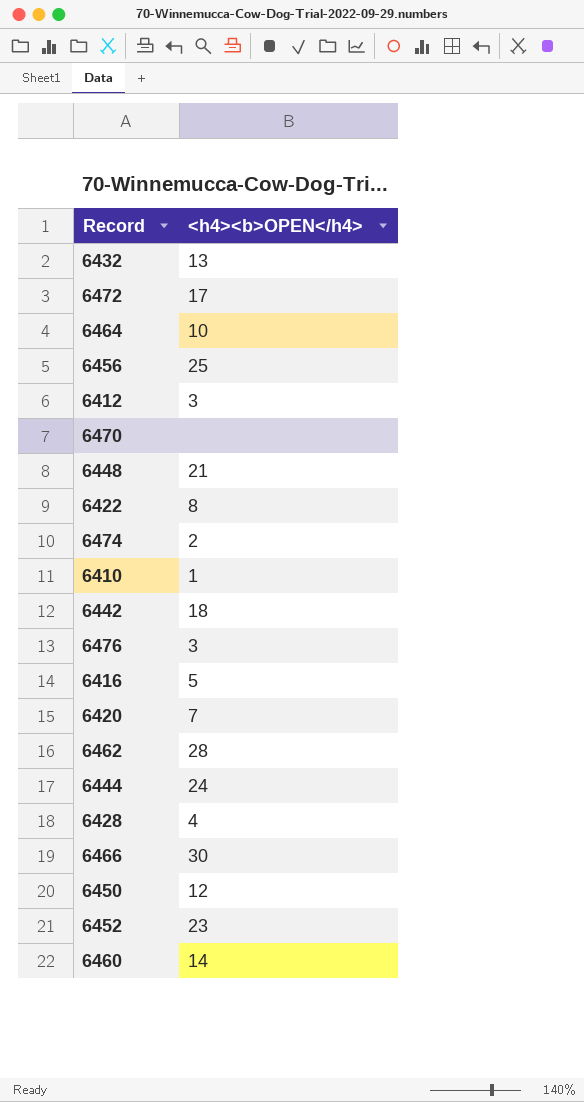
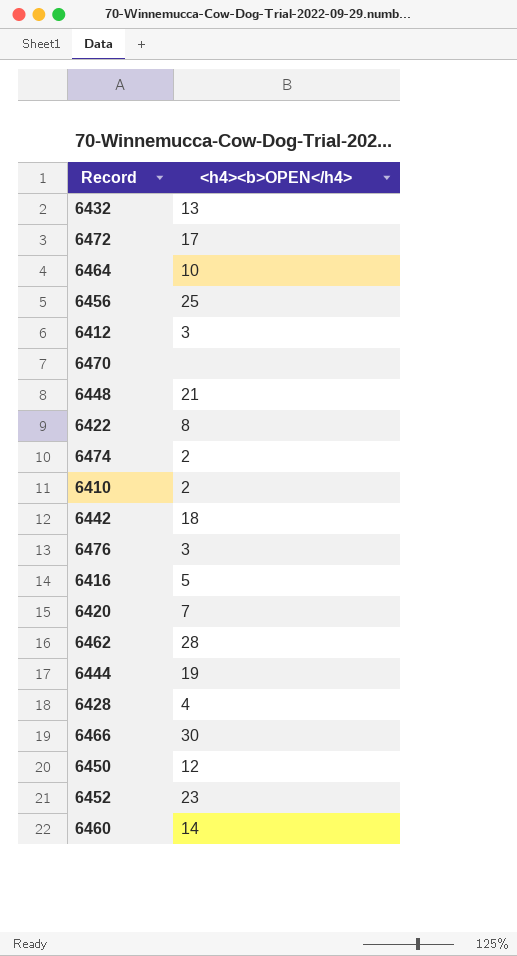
6410 | <h4><b>OPEN</h4>: 1 -> 2
6444 | <h4><b>OPEN</h4>: 24 -> 19

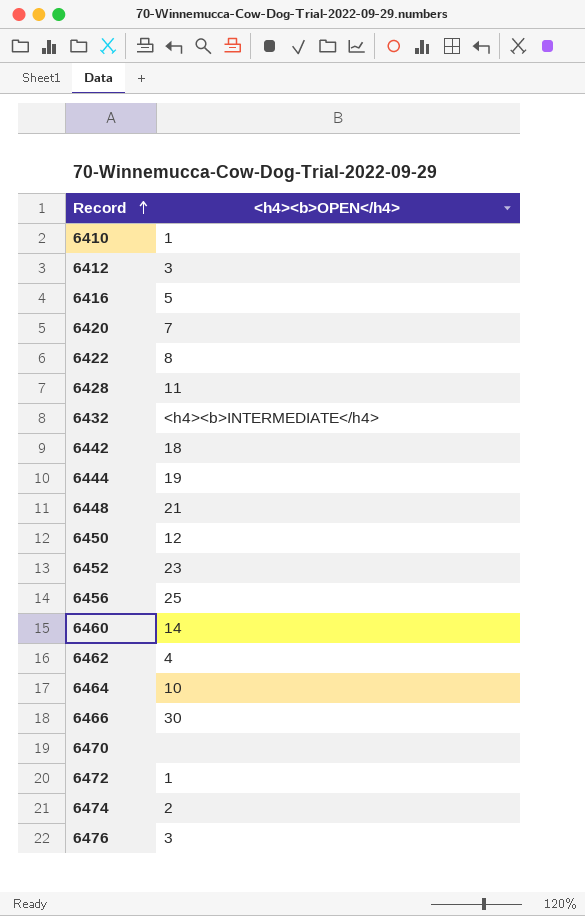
row order: none -> Record ascending
6410 | <h4><b>OPEN</h4>: 2 -> 1
6428 | <h4><b>OPEN</h4>: 4 -> 11
6432 | <h4><b>OPEN</h4>: 13 -> <h4><b>INTERMEDIATE</h4>
6462 | <h4><b>OPEN</h4>: 28 -> 4
6472 | <h4><b>OPEN</h4>: 17 -> 1

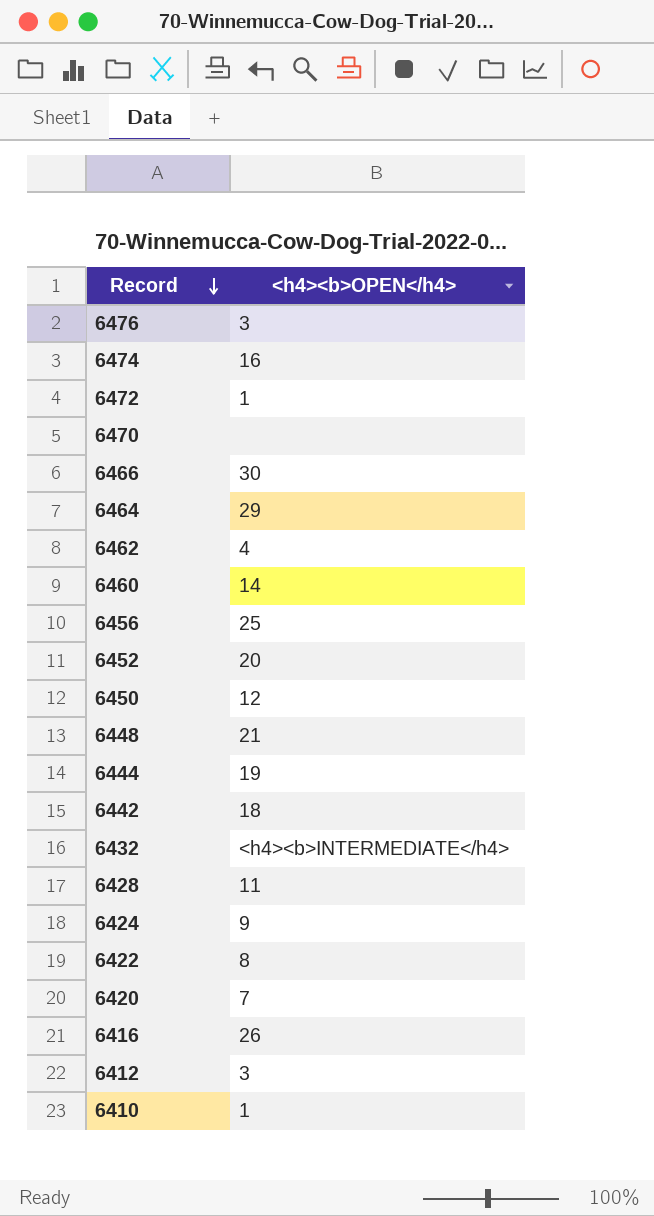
row order: Record ascending -> Record descending
6474 | <h4><b>OPEN</h4>: 2 -> 16
6464 | <h4><b>OPEN</h4>: 10 -> 29
6452 | <h4><b>OPEN</h4>: 23 -> 20
row 6424: none -> 9
6416 | <h4><b>OPEN</h4>: 5 -> 26

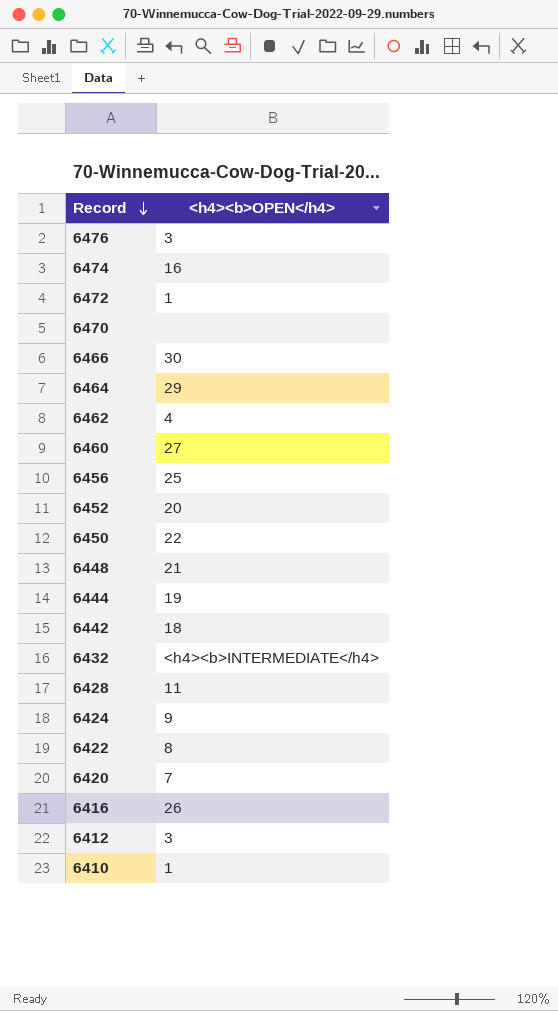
6460 | <h4><b>OPEN</h4>: 14 -> 27
6450 | <h4><b>OPEN</h4>: 12 -> 22

